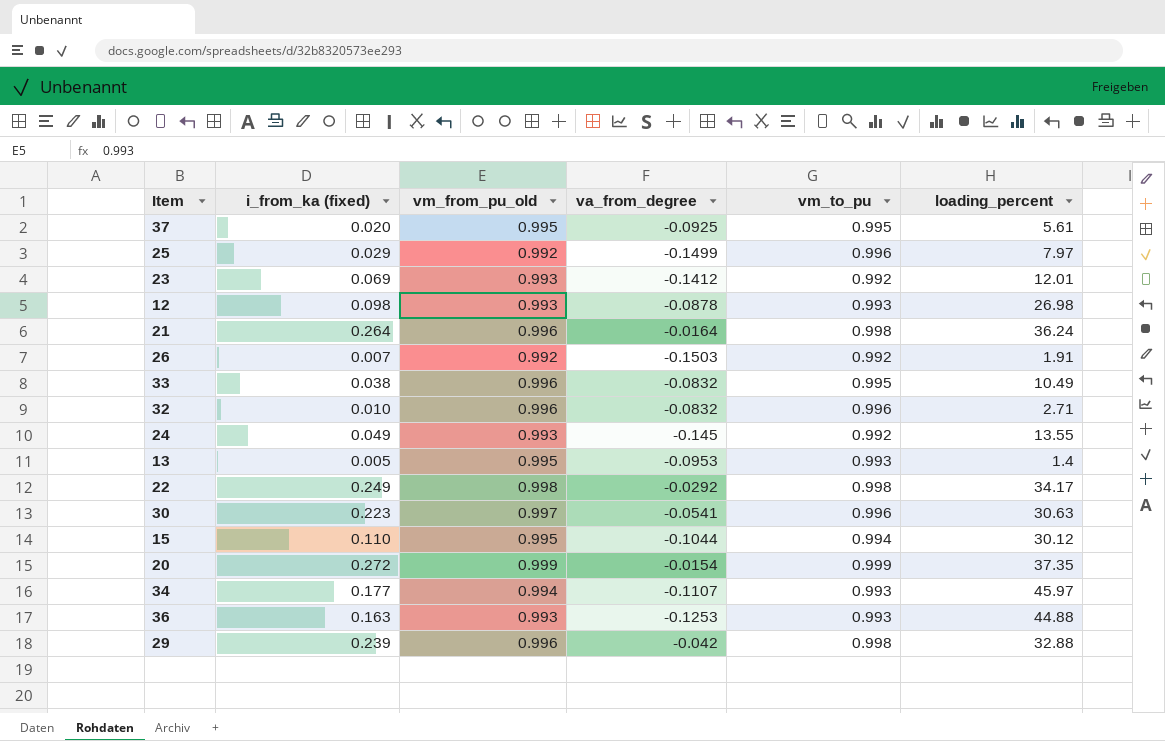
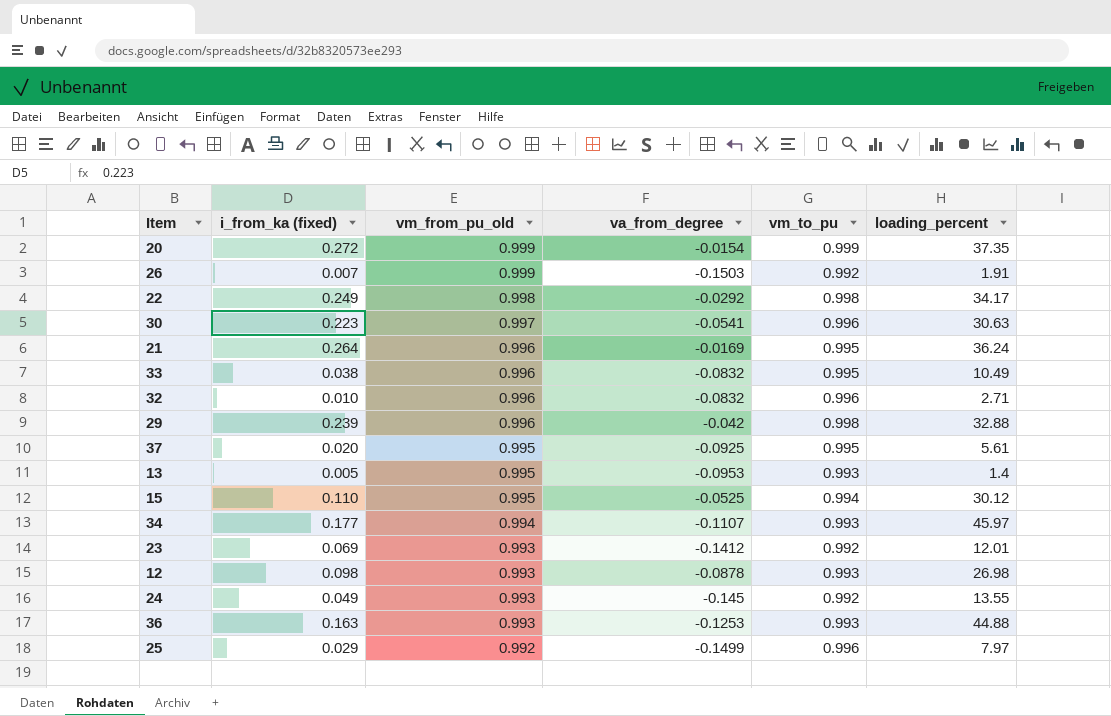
row order: none -> vm_from_pu_old descending
26 | vm_from_pu_old: 0.992 -> 0.999
21 | va_from_degree: -0.0164 -> -0.0169
21 | vm_to_pu: 0.998 -> 0.995
15 | va_from_degree: -0.1044 -> -0.0525

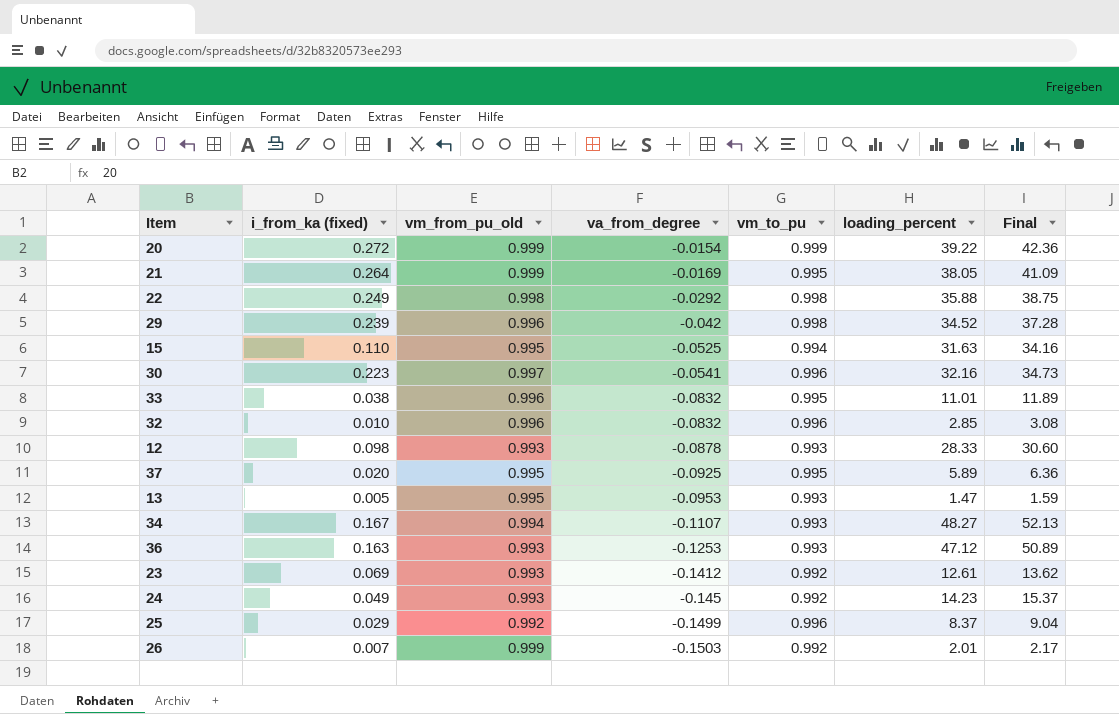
row order: vm_from_pu_old descending -> va_from_degree descending
column Final | formula: none -> [loading_percent] * 1.08
20 | loading_percent: 37.35 -> 39.22
21 | vm_from_pu_old: 0.996 -> 0.999
21 | loading_percent: 36.24 -> 38.05
22 | loading_percent: 34.17 -> 35.88
29 | loading_percent: 32.88 -> 34.52
15 | loading_percent: 30.12 -> 31.63
30 | loading_percent: 30.63 -> 32.16
33 | loading_percent: 10.49 -> 11.01
32 | loading_percent: 2.71 -> 2.85
12 | loading_percent: 26.98 -> 28.33
37 | loading_percent: 5.61 -> 5.89
13 | loading_percent: 1.4 -> 1.47
34 | i_from_ka (fixed): 0.177 -> 0.167
34 | loading_percent: 45.97 -> 48.27
36 | loading_percent: 44.88 -> 47.12
23 | loading_percent: 12.01 -> 12.61
24 | loading_percent: 13.55 -> 14.23
25 | loading_percent: 7.97 -> 8.37
26 | loading_percent: 1.91 -> 2.01

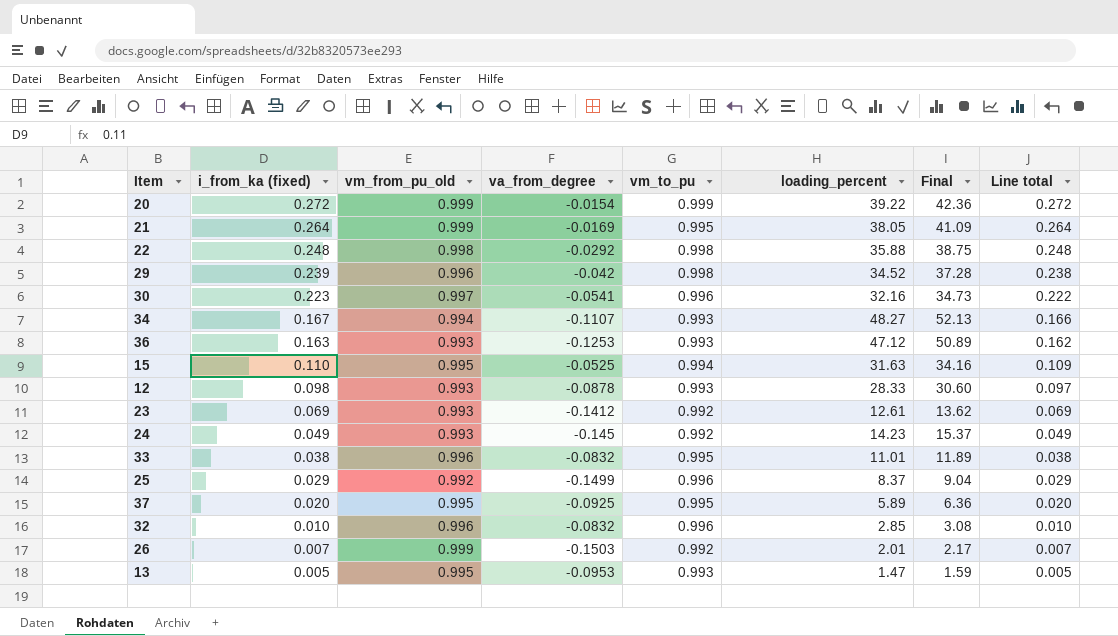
row order: va_from_degree descending -> i_from_ka (fixed) descending
column Line total | formula: none -> [i_from_ka (fixed)] * [vm_from_pu_old]
22 | i_from_ka (fixed): 0.249 -> 0.248

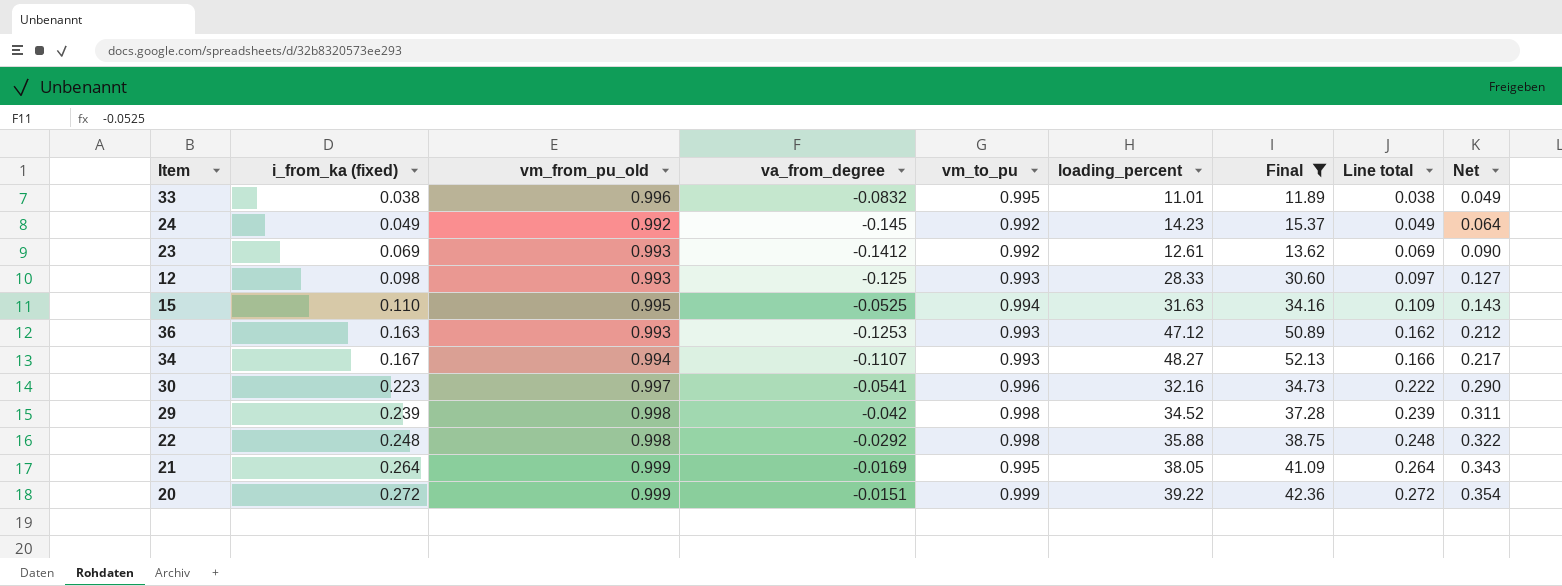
filter: none -> Final >= 11.89
row order: i_from_ka (fixed) descending -> i_from_ka (fixed) ascending
column Net | formula: none -> [i_from_ka (fixed)] * 1.3
24 | vm_from_pu_old: 0.993 -> 0.992
12 | va_from_degree: -0.0878 -> -0.125
29 | vm_from_pu_old: 0.996 -> 0.998
29 | Line total: 0.238 -> 0.239
20 | va_from_degree: -0.0154 -> -0.0151

